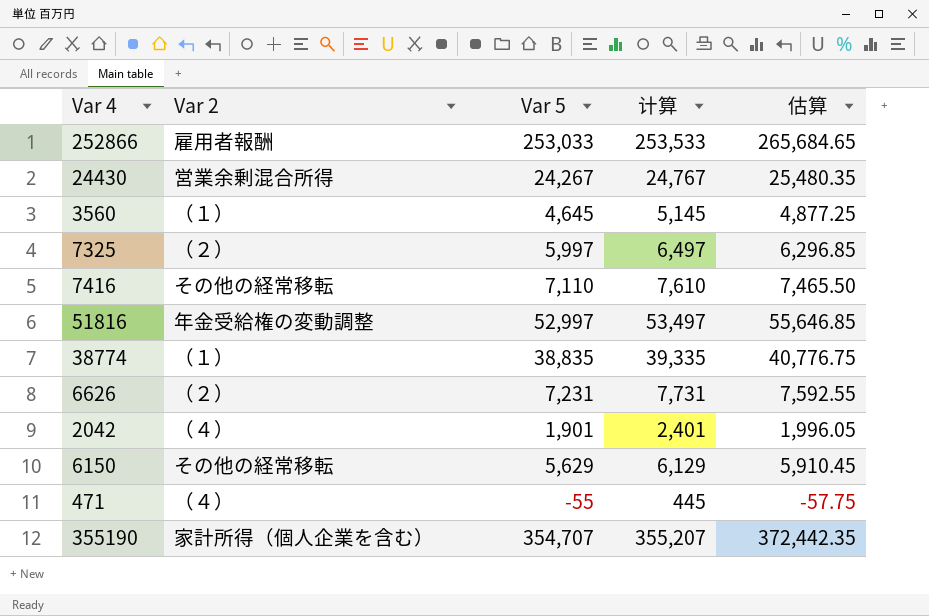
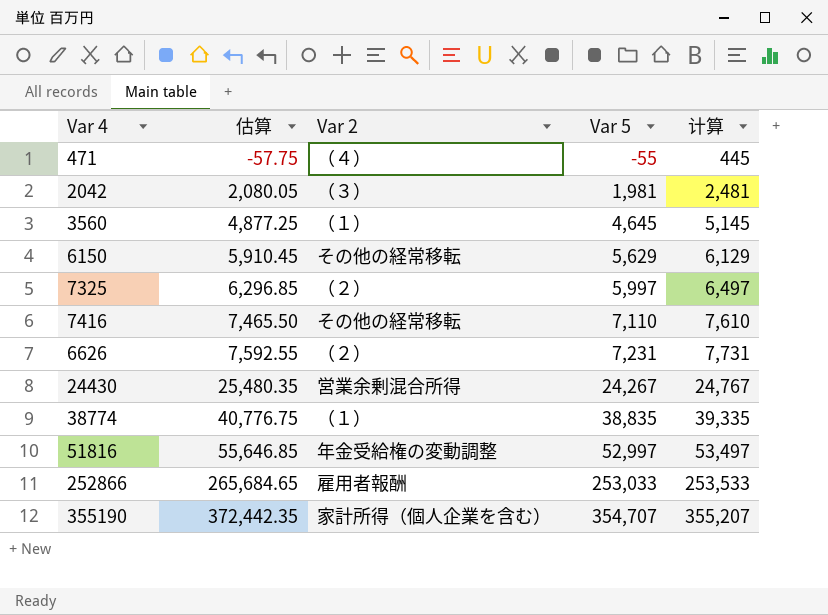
row order: none -> 估算 ascending
column 估算 | position: 5 -> 2
2042 | 估算: 1,996.05 -> 2,080.05
2042 | Var 2: （４） -> （３）
2042 | Var 5: 1,901 -> 1,981
2042 | 计算: 2,401 -> 2,481

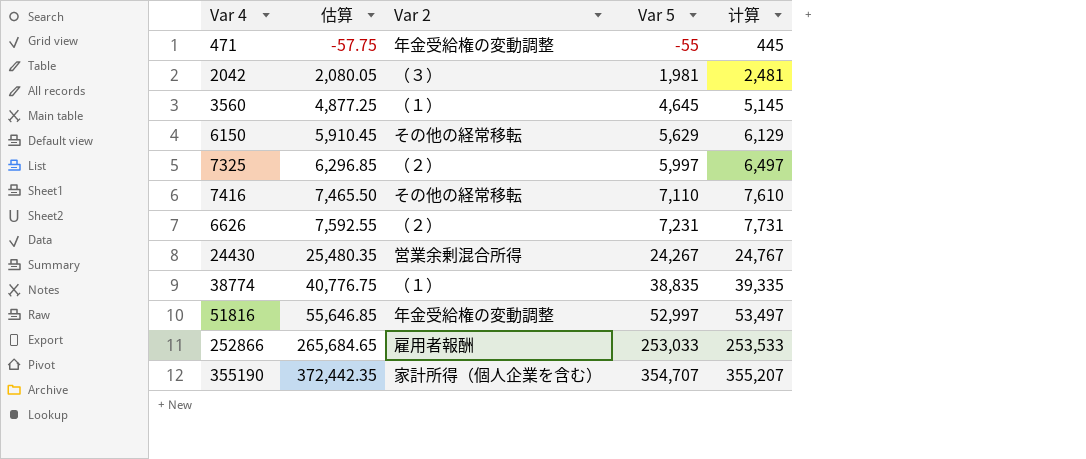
471 | Var 2: （４） -> 年金受給権の変動調整

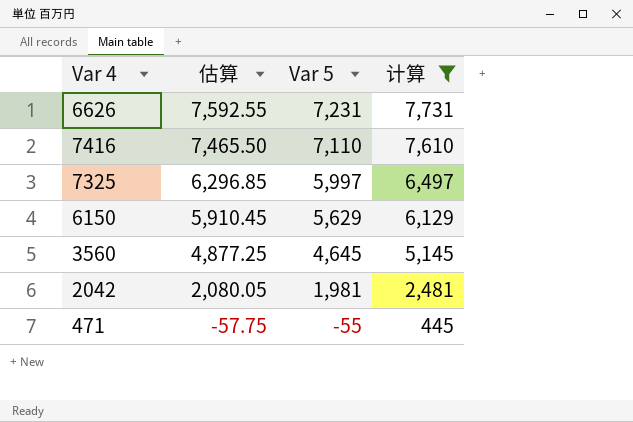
filter: none -> 计算 <= 7,731
row order: 估算 ascending -> 估算 descending
column Var 2 | position: 3 -> none

